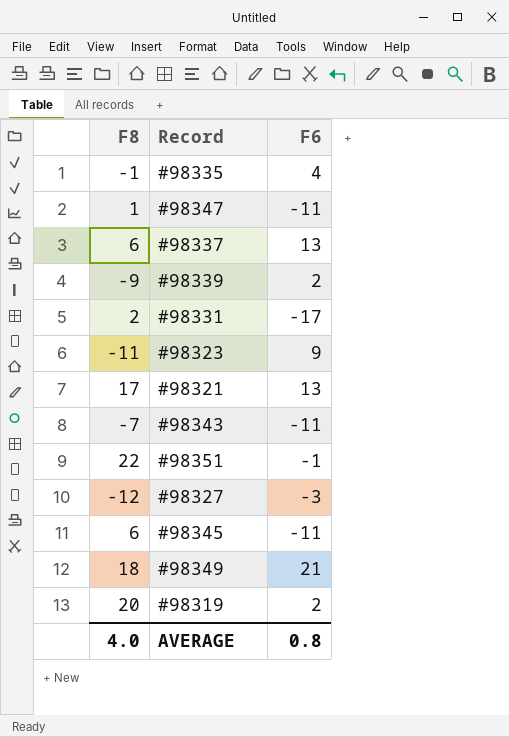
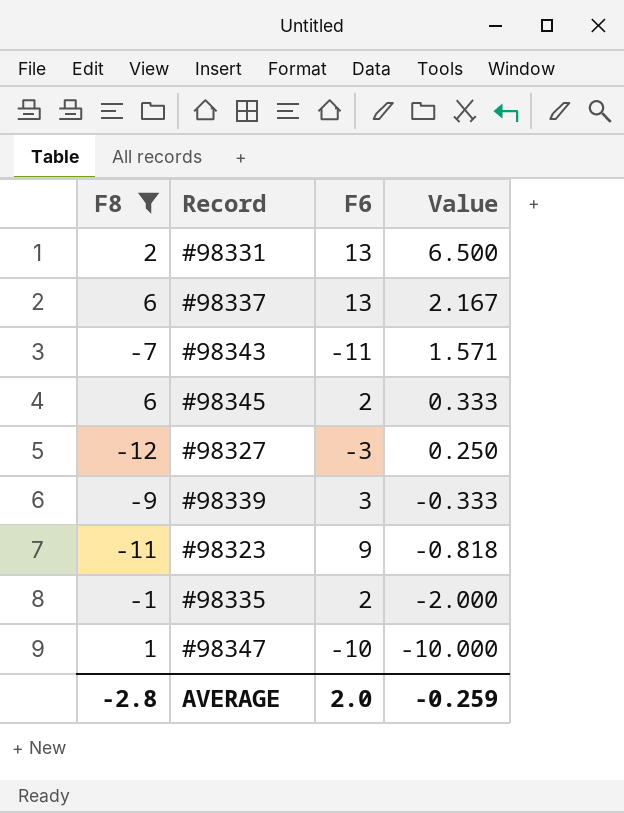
filter: none -> F8 <= 6
row order: none -> Value descending
column Value | formula: none -> [F6] / [F8]
#98331 | F6: -17 -> 13
#98345 | F6: -11 -> 2
#98339 | F6: 2 -> 3
#98335 | F6: 4 -> 2
#98347 | F6: -11 -> -10
AVERAGE | F8: 4.0 -> -2.8
AVERAGE | F6: 0.8 -> 2.0

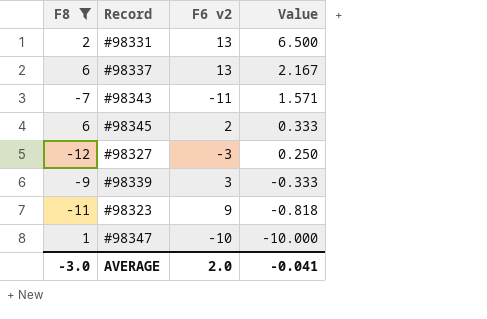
column name: F6 -> F6 v2
row #98335: -1 | 2 | -2.000 -> none
AVERAGE | F8: -2.8 -> -3.0
AVERAGE | Value: -0.259 -> -0.041

